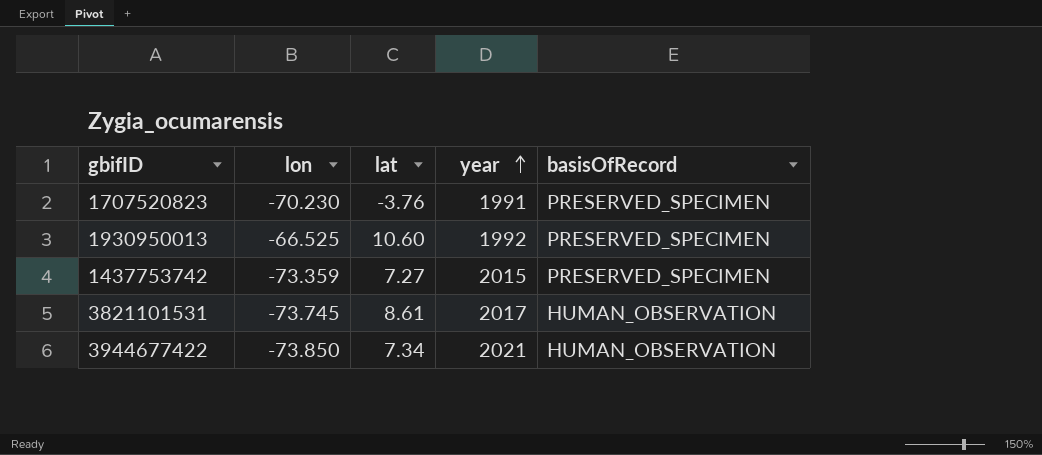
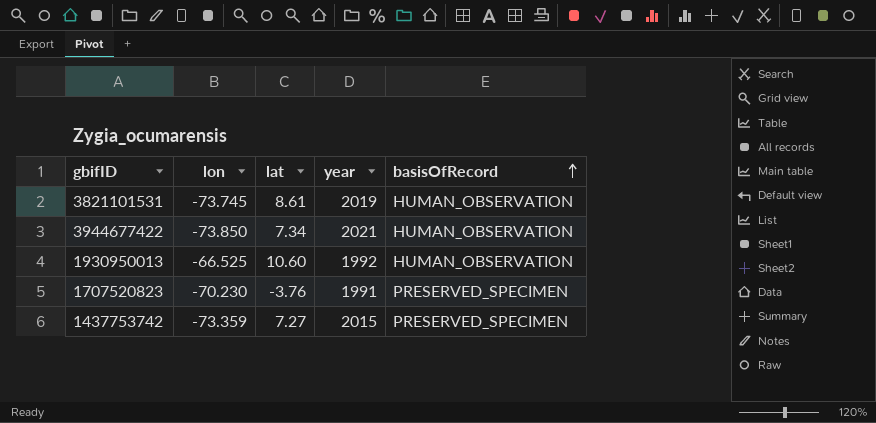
row order: year ascending -> basisOfRecord ascending
3821101531 | year: 2017 -> 2019
1930950013 | basisOfRecord: PRESERVED_SPECIMEN -> HUMAN_OBSERVATION

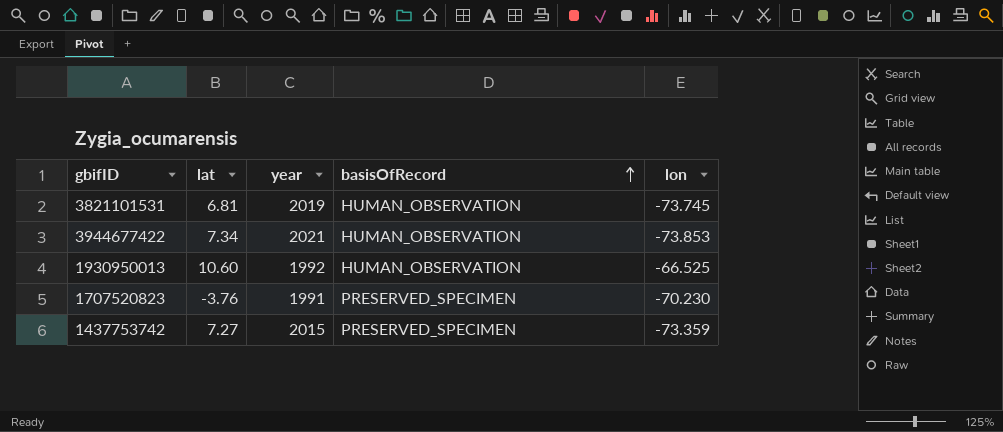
column lon | position: 2 -> 5
3821101531 | lat: 8.61 -> 6.81
3944677422 | lon: -73.850 -> -73.853

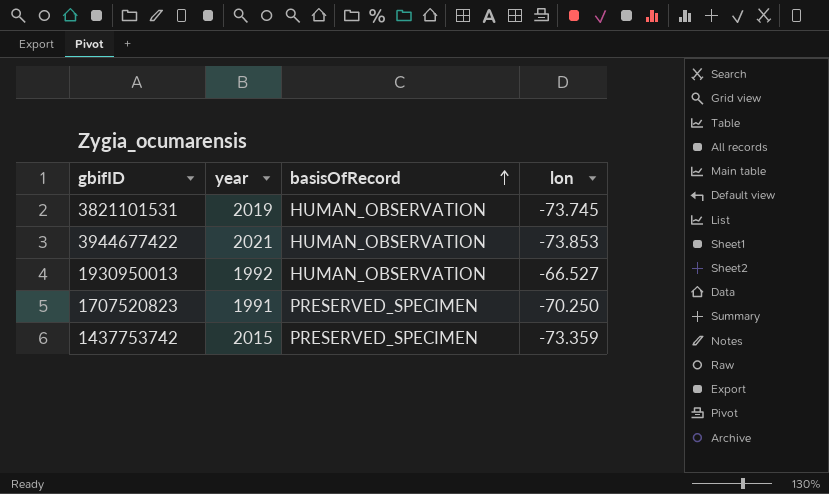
column lat | position: 2 -> none
1930950013 | lon: -66.525 -> -66.527
1707520823 | lon: -70.230 -> -70.250

